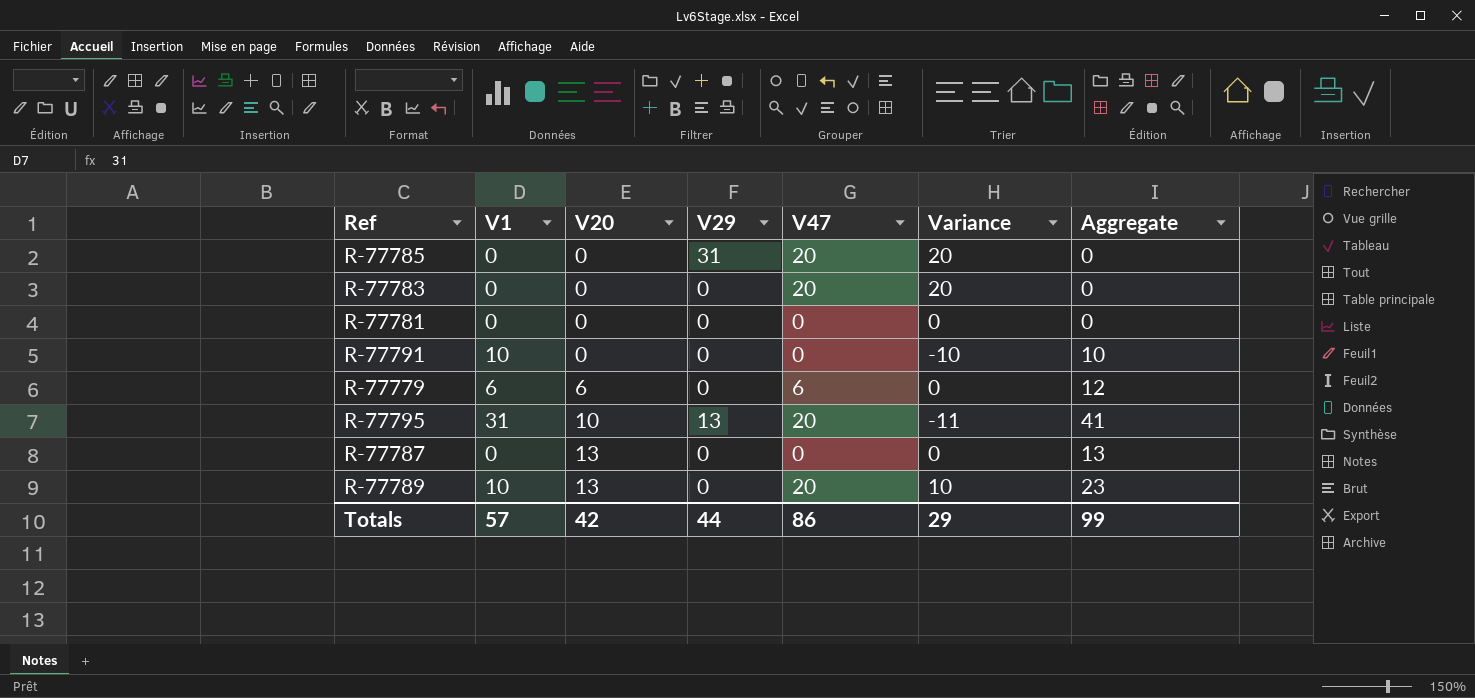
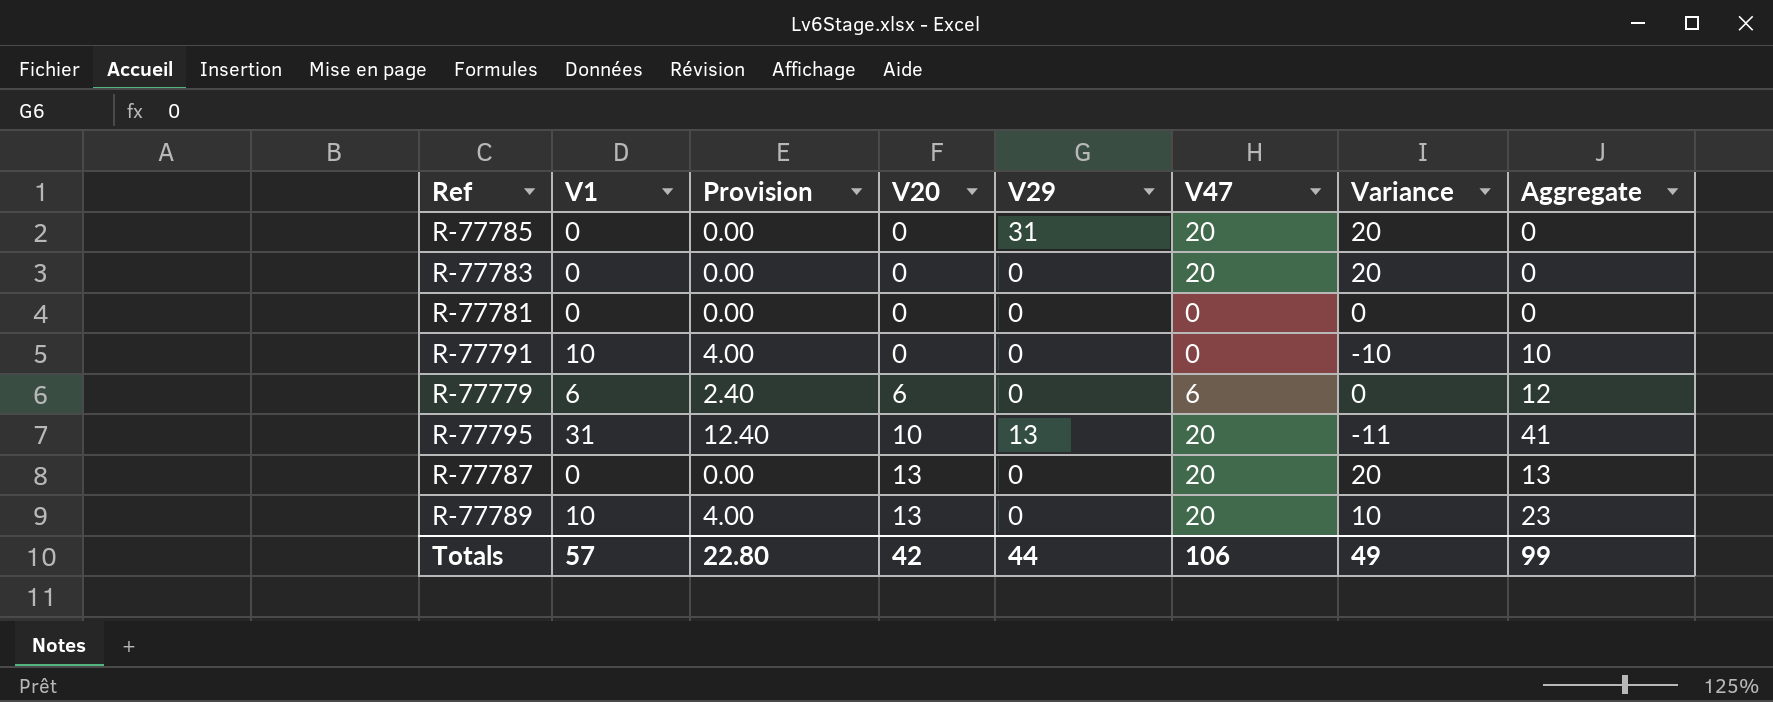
column Provision | formula: none -> [V1] * 0.4
R-77787 | V47: 0 -> 20
R-77787 | Variance: 0 -> 20
Totals | V47: 86 -> 106
Totals | Variance: 29 -> 49

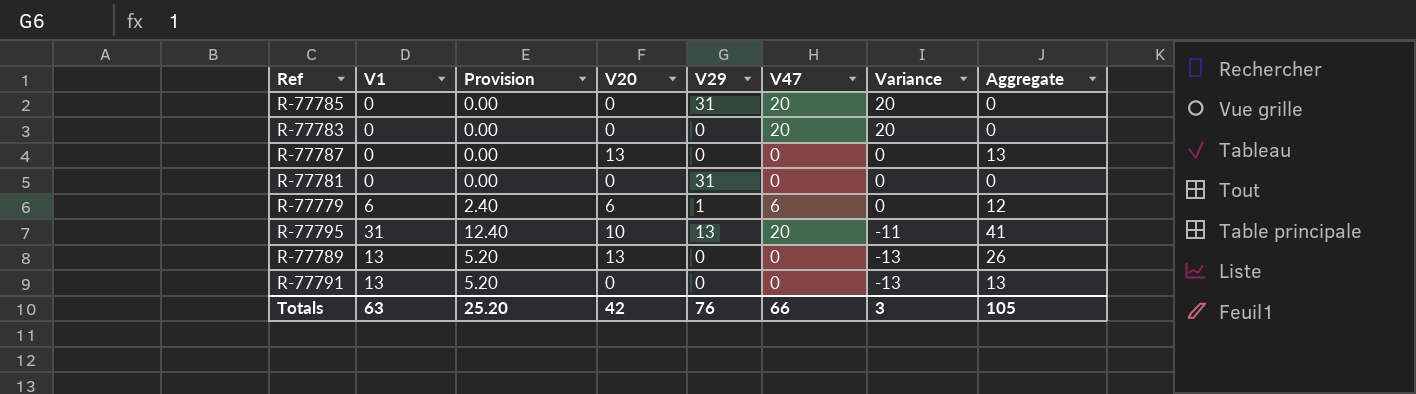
row order: V20 ascending -> Variance descending
R-77787 | V47: 20 -> 0
R-77787 | Variance: 20 -> 0
R-77781 | V29: 0 -> 31
R-77779 | V29: 0 -> 1
R-77789 | V1: 10 -> 13
R-77789 | Provision: 4.00 -> 5.20
R-77789 | V47: 20 -> 0
R-77789 | Variance: 10 -> -13
R-77789 | Aggregate: 23 -> 26
R-77791 | V1: 10 -> 13
R-77791 | Provision: 4.00 -> 5.20
R-77791 | Variance: -10 -> -13
R-77791 | Aggregate: 10 -> 13
Totals | V1: 57 -> 63
Totals | Provision: 22.80 -> 25.20
Totals | V29: 44 -> 76
Totals | V47: 106 -> 66
Totals | Variance: 49 -> 3
Totals | Aggregate: 99 -> 105

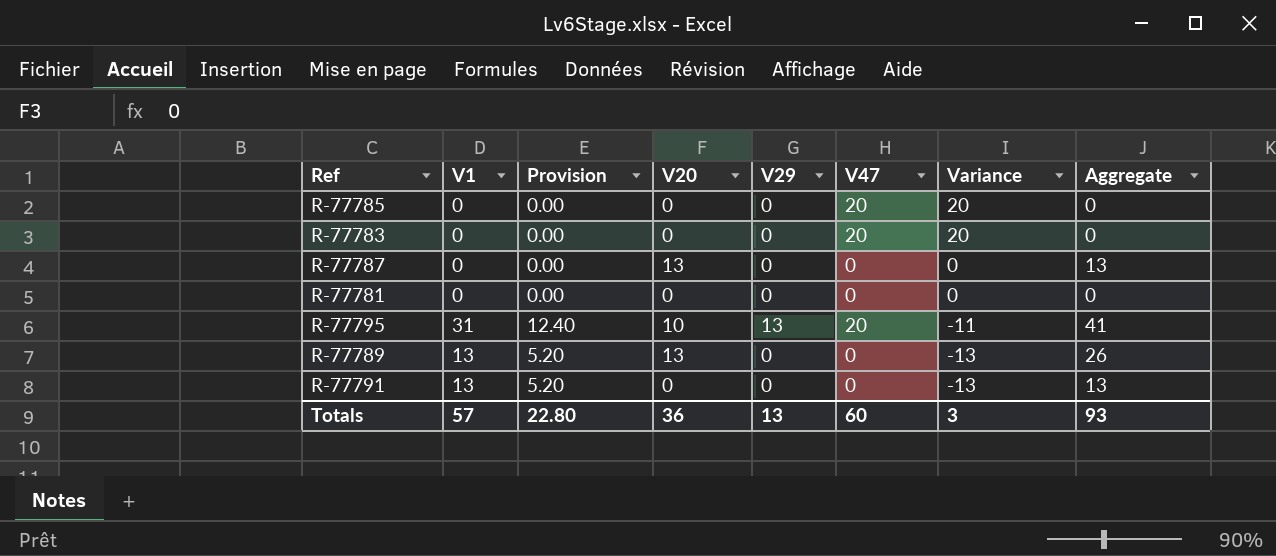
row R-77779: 6 | 2.40 | 6 | 1 | 6 | 0 | 12 -> none
R-77785 | V29: 31 -> 0
R-77781 | V29: 31 -> 0
Totals | V1: 63 -> 57
Totals | Provision: 25.20 -> 22.80
Totals | V20: 42 -> 36
Totals | V29: 76 -> 13
Totals | V47: 66 -> 60
Totals | Aggregate: 105 -> 93

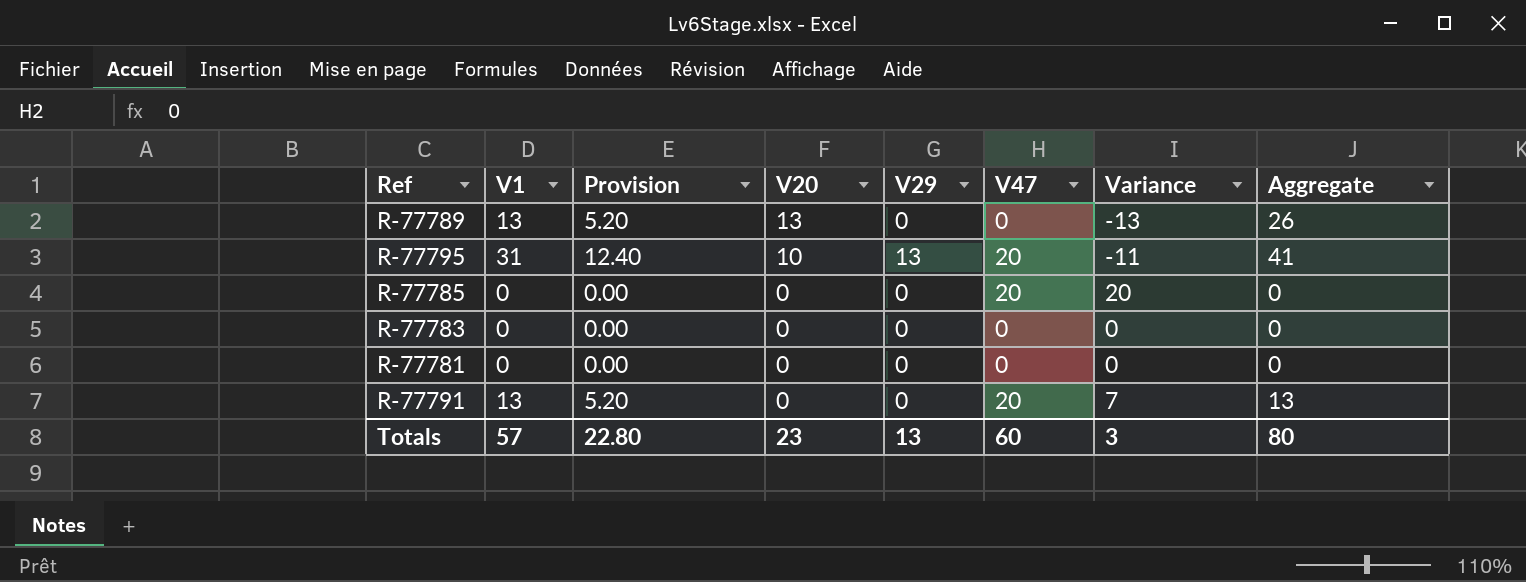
row order: Variance descending -> V20 descending
row R-77787: 0 | 0.00 | 13 | 0 | 0 | 0 | 13 -> none
R-77783 | V47: 20 -> 0
R-77783 | Variance: 20 -> 0
R-77791 | V47: 0 -> 20
R-77791 | Variance: -13 -> 7
Totals | V20: 36 -> 23
Totals | Aggregate: 93 -> 80

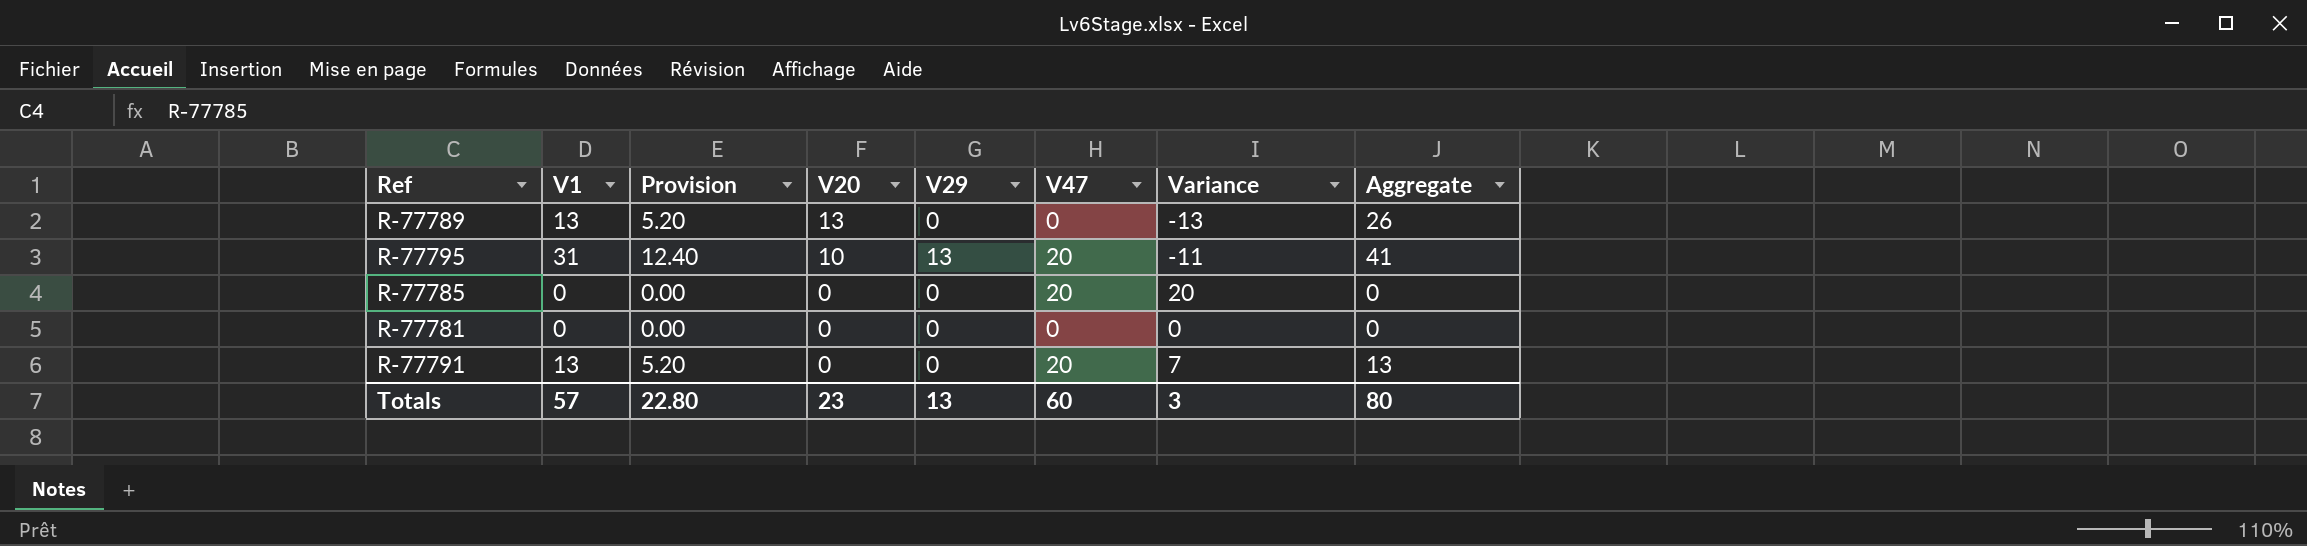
row R-77783: 0 | 0.00 | 0 | 0 | 0 | 0 | 0 -> none

